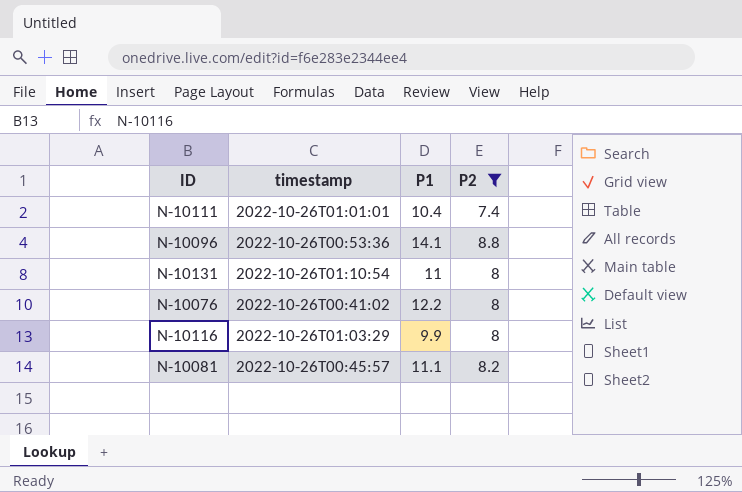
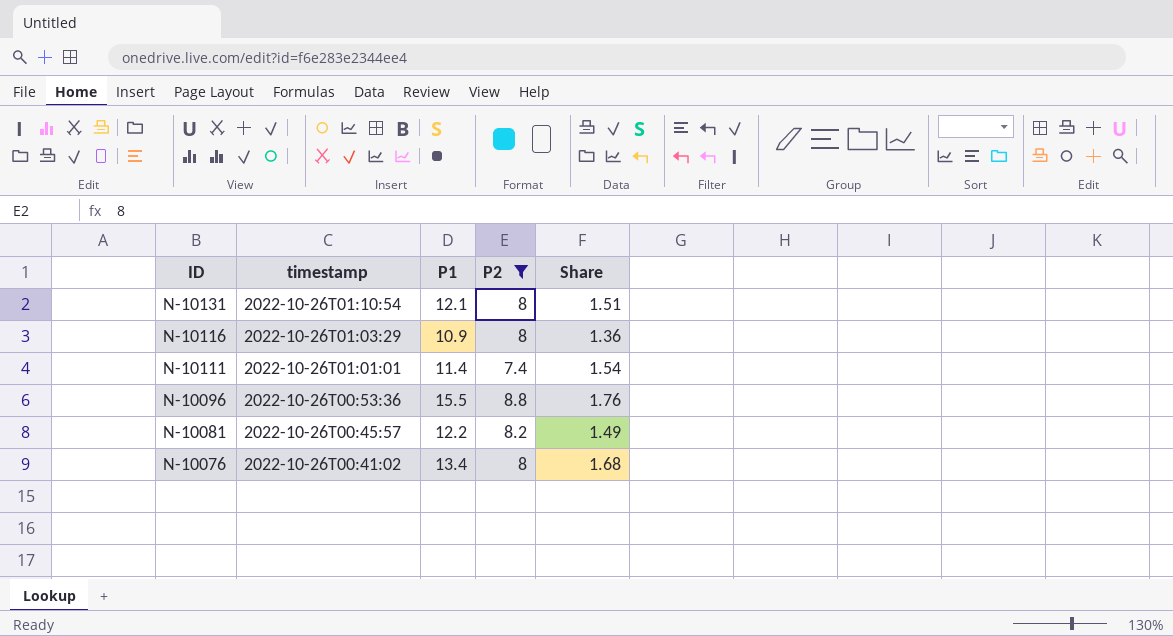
row order: none -> ID descending
column Share | formula: none -> [P1] / [P2]
N-10131 | P1: 11 -> 12.1
N-10116 | P1: 9.9 -> 10.9
N-10111 | P1: 10.4 -> 11.4
N-10096 | P1: 14.1 -> 15.5
N-10081 | P1: 11.1 -> 12.2
N-10076 | P1: 12.2 -> 13.4

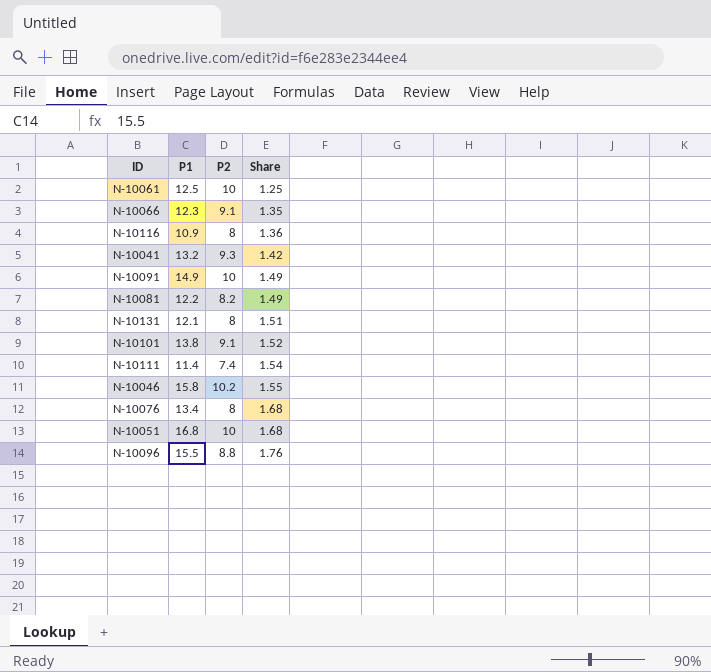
filter: P2 <= 8.8 -> none
row order: ID descending -> Share ascending
column timestamp | position: 2 -> none

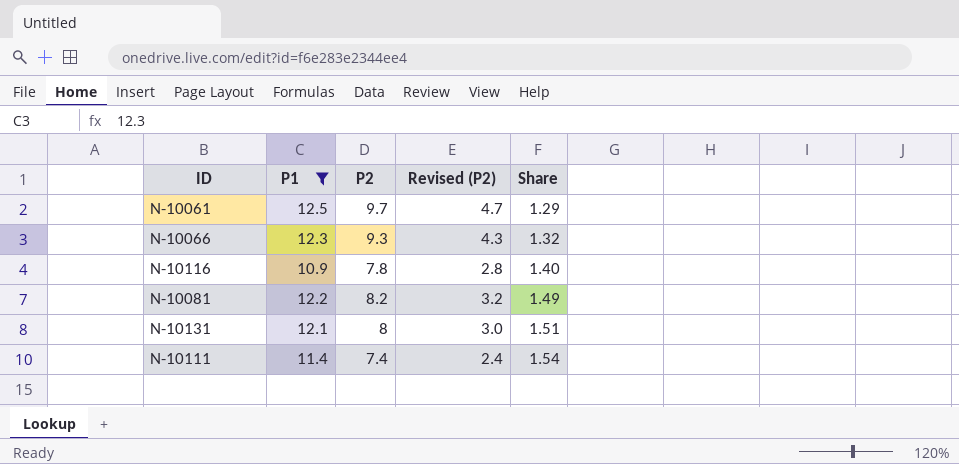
filter: none -> P1 <= 12.5
column Revised (P2) | formula: none -> [P2] - 5
N-10061 | P2: 10 -> 9.7
N-10061 | Share: 1.25 -> 1.29
N-10066 | P2: 9.1 -> 9.3
N-10066 | Share: 1.35 -> 1.32
N-10116 | P2: 8 -> 7.8
N-10116 | Share: 1.36 -> 1.40

